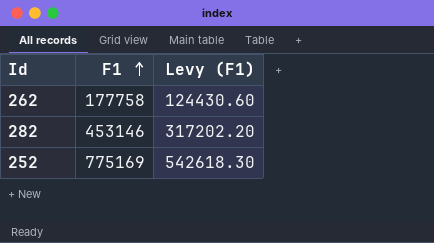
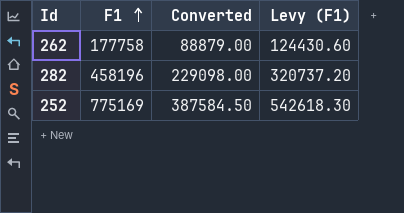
column Converted | formula: none -> [F1] * 0.5
282 | F1: 453146 -> 458196
282 | Levy (F1): 317202.20 -> 320737.20

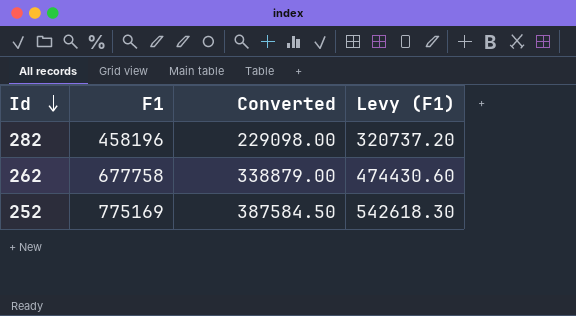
row order: F1 ascending -> Id descending
262 | F1: 177758 -> 677758
262 | Converted: 88879.00 -> 338879.00
262 | Levy (F1): 124430.60 -> 474430.60

